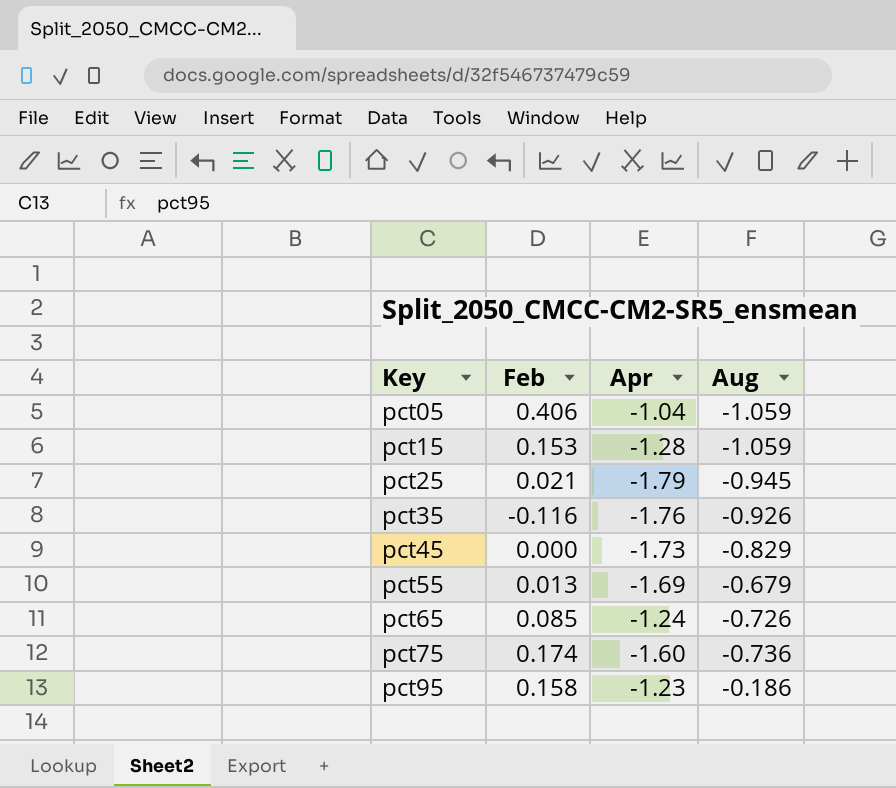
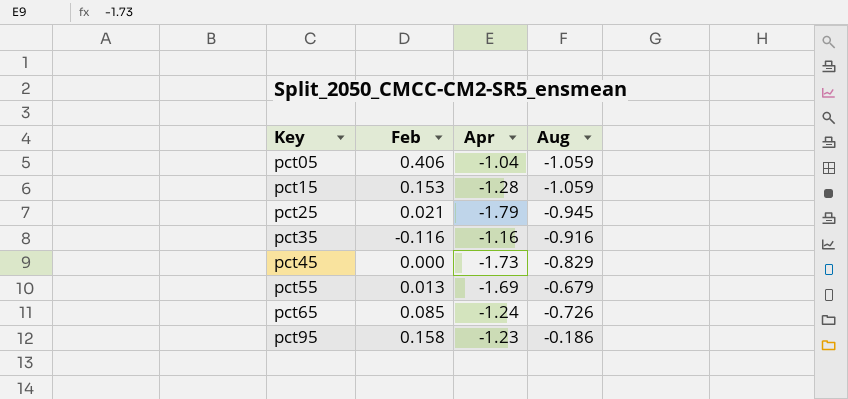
row pct75: 0.174 | -1.60 | -0.736 -> none
pct35 | Apr: -1.76 -> -1.16
pct35 | Aug: -0.926 -> -0.916

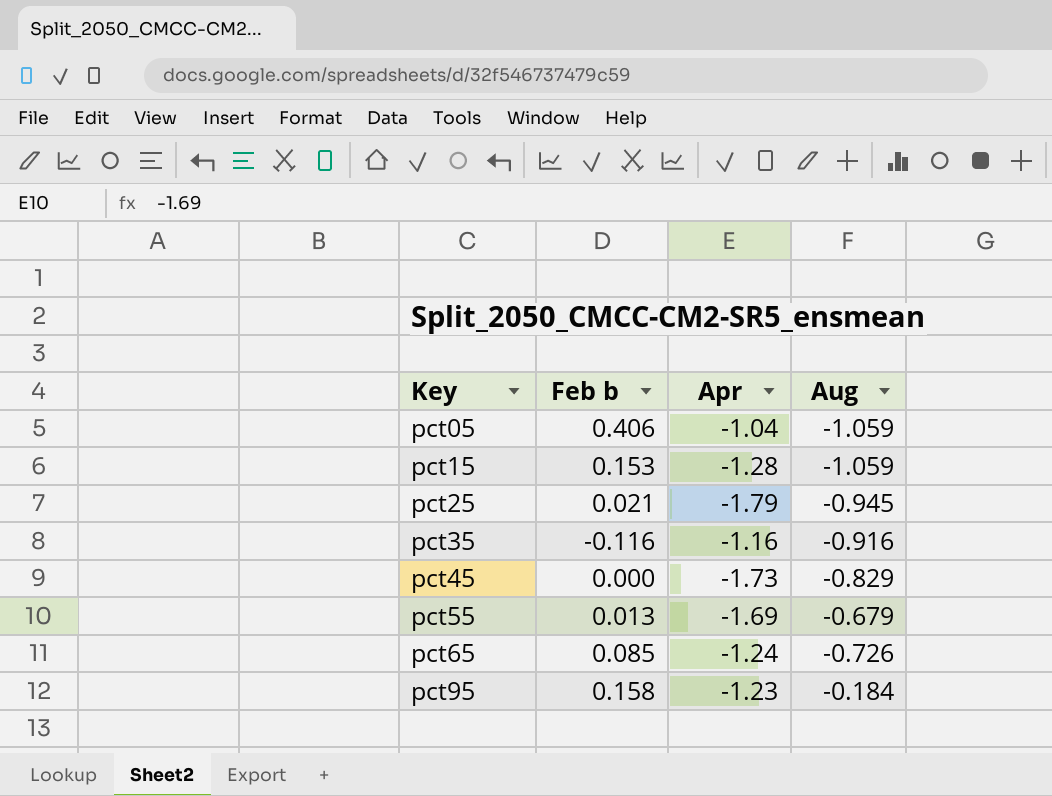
column name: Feb -> Feb b
pct95 | Aug: -0.186 -> -0.184

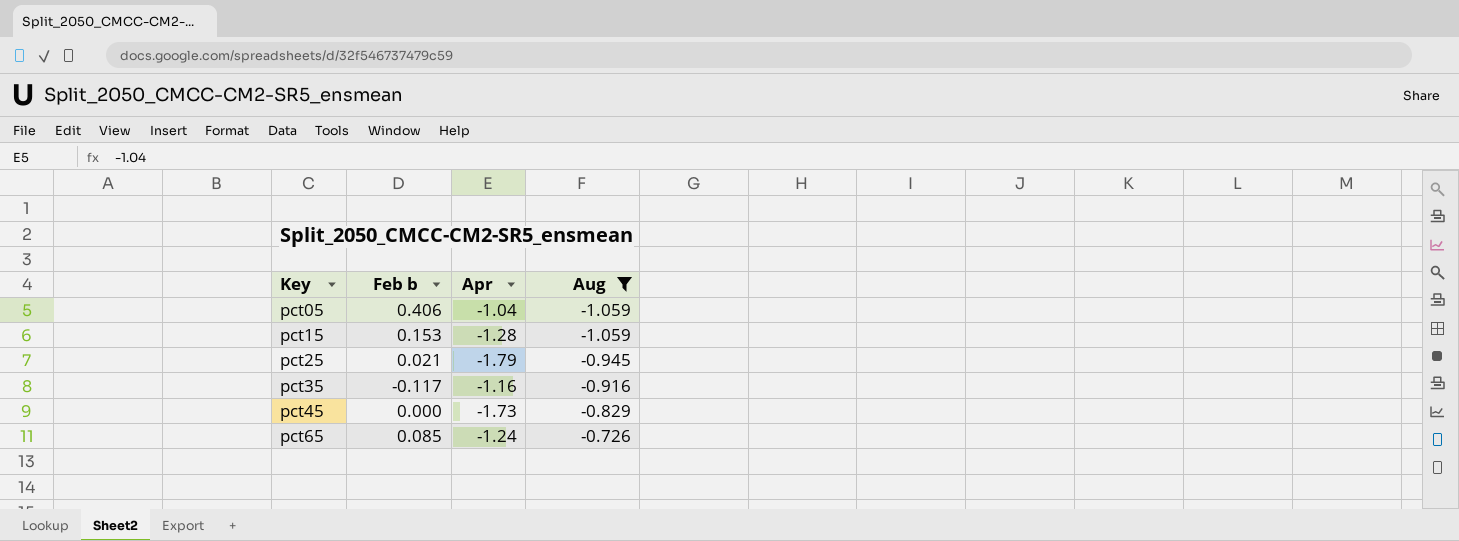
filter: none -> Aug <= -0.726
pct35 | Feb b: -0.116 -> -0.117

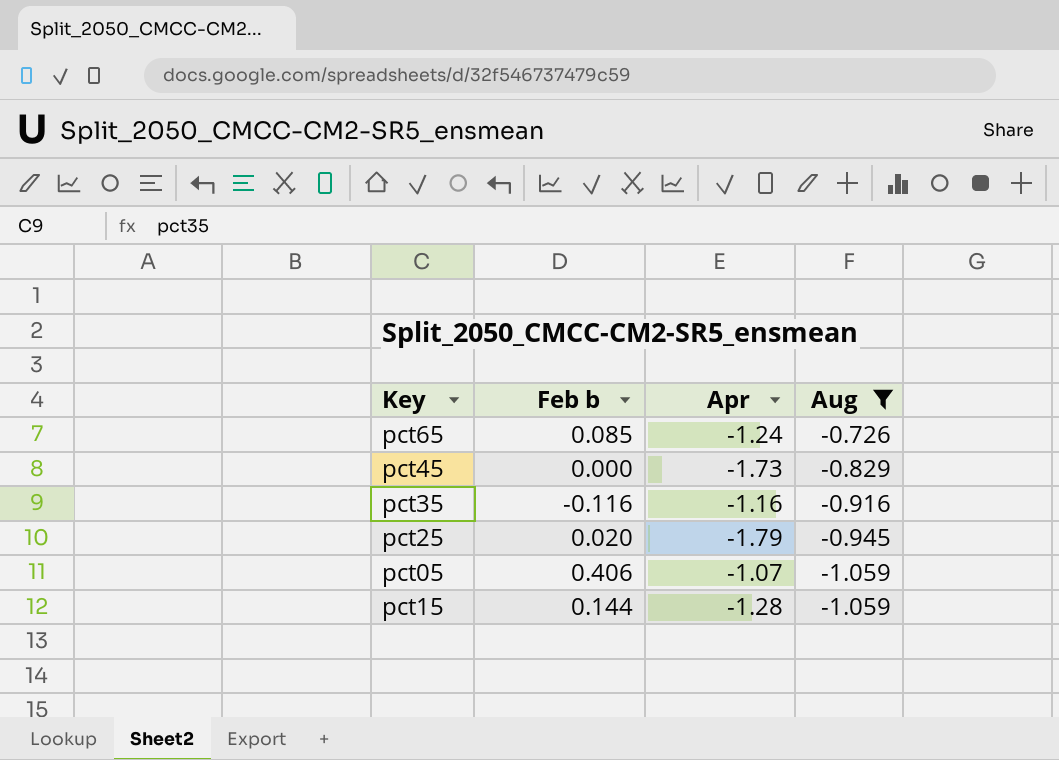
row order: Key ascending -> Aug descending
pct35 | Feb b: -0.117 -> -0.116
pct25 | Feb b: 0.021 -> 0.020
pct05 | Apr: -1.04 -> -1.07
pct15 | Feb b: 0.153 -> 0.144

